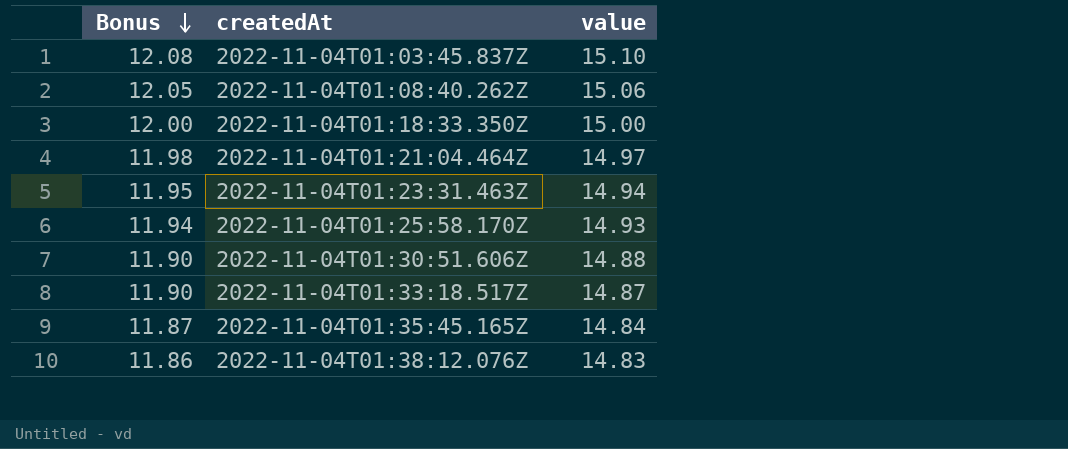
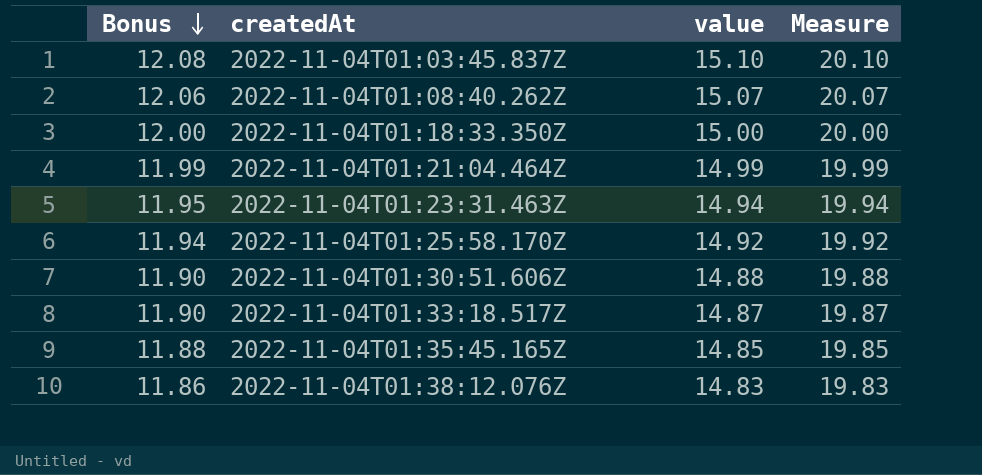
column Measure | formula: none -> [value] + 5
2022-11-04T01:08:40.262Z | Bonus: 12.05 -> 12.06
2022-11-04T01:08:40.262Z | value: 15.06 -> 15.07
2022-11-04T01:21:04.464Z | Bonus: 11.98 -> 11.99
2022-11-04T01:21:04.464Z | value: 14.97 -> 14.99
2022-11-04T01:25:58.170Z | value: 14.93 -> 14.92
2022-11-04T01:35:45.165Z | Bonus: 11.87 -> 11.88
2022-11-04T01:35:45.165Z | value: 14.84 -> 14.85

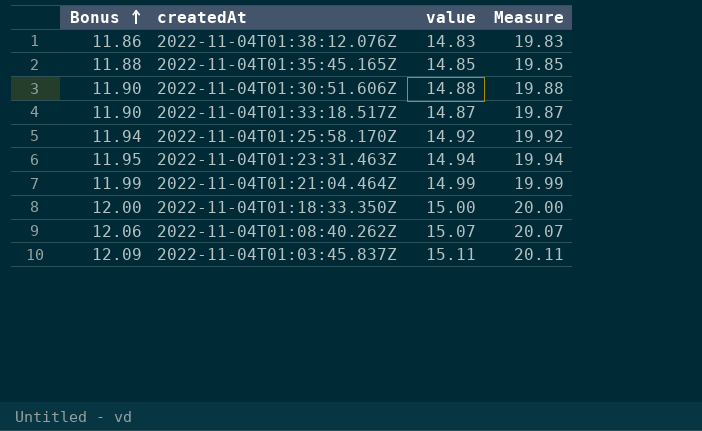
row order: Bonus descending -> Bonus ascending
2022-11-04T01:03:45.837Z | Bonus: 12.08 -> 12.09
2022-11-04T01:03:45.837Z | value: 15.10 -> 15.11
2022-11-04T01:03:45.837Z | Measure: 20.10 -> 20.11

